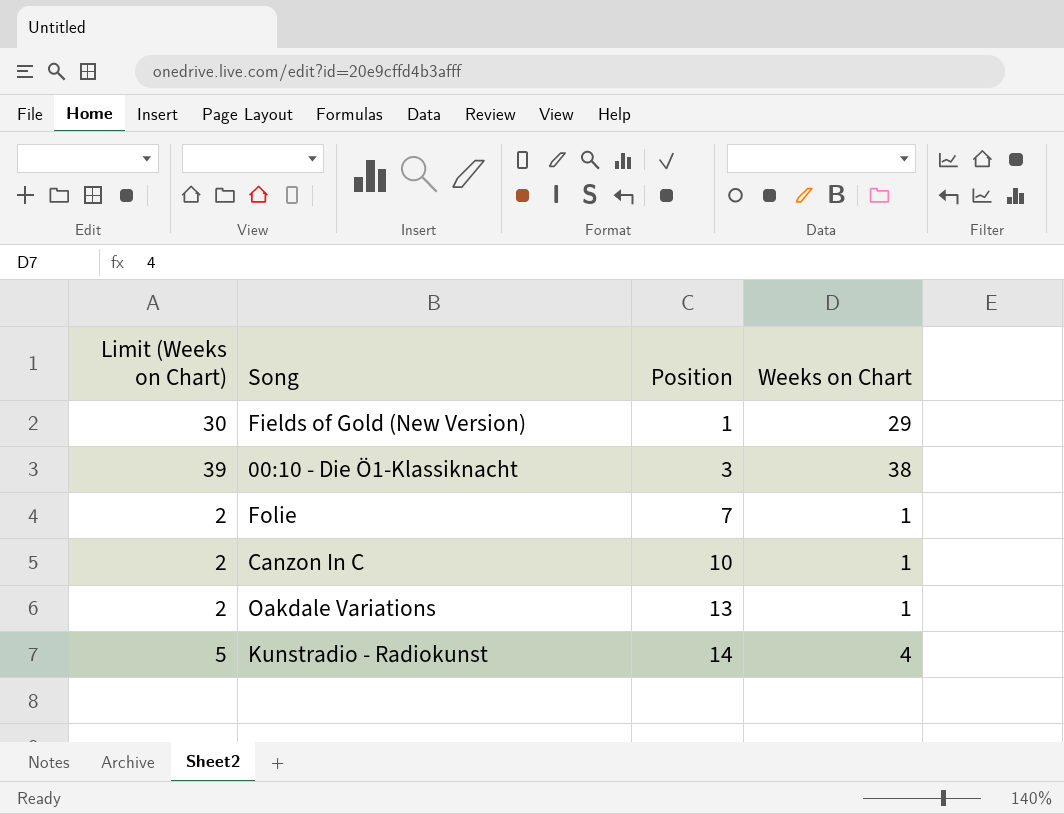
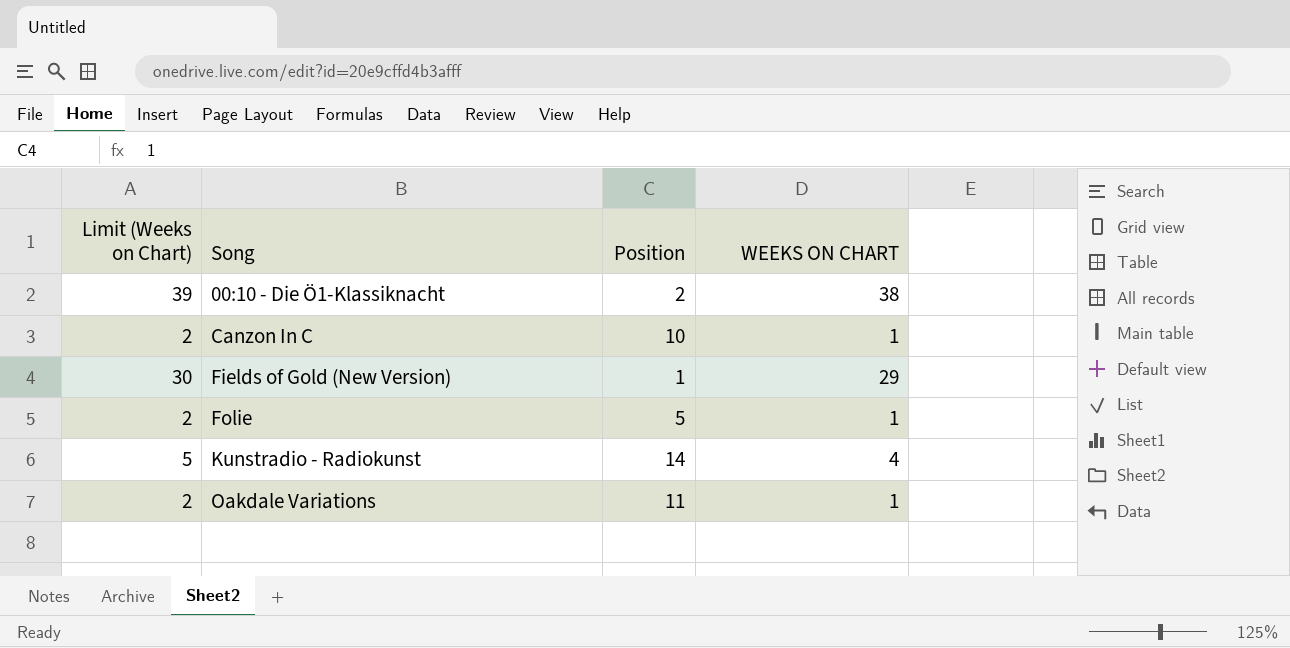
row order: Position ascending -> Song ascending
column name: Weeks on Chart -> WEEKS ON CHART
00:10 - Die Ö1-Klassiknacht | Position: 3 -> 2
Folie | Position: 7 -> 5
Oakdale Variations | Position: 13 -> 11

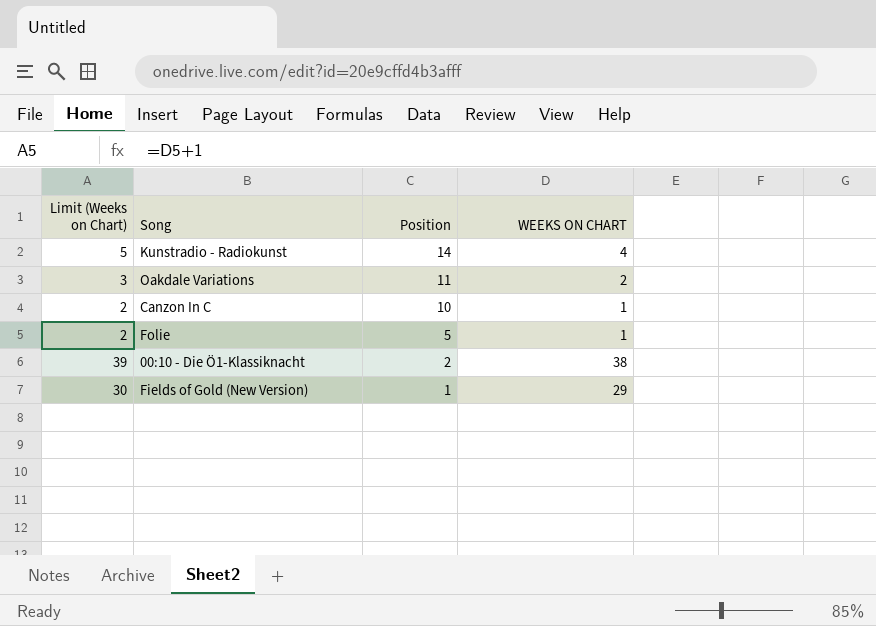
row order: Song ascending -> Position descending
Oakdale Variations | Limit (Weeks on Chart): 2 -> 3
Oakdale Variations | WEEKS ON CHART: 1 -> 2

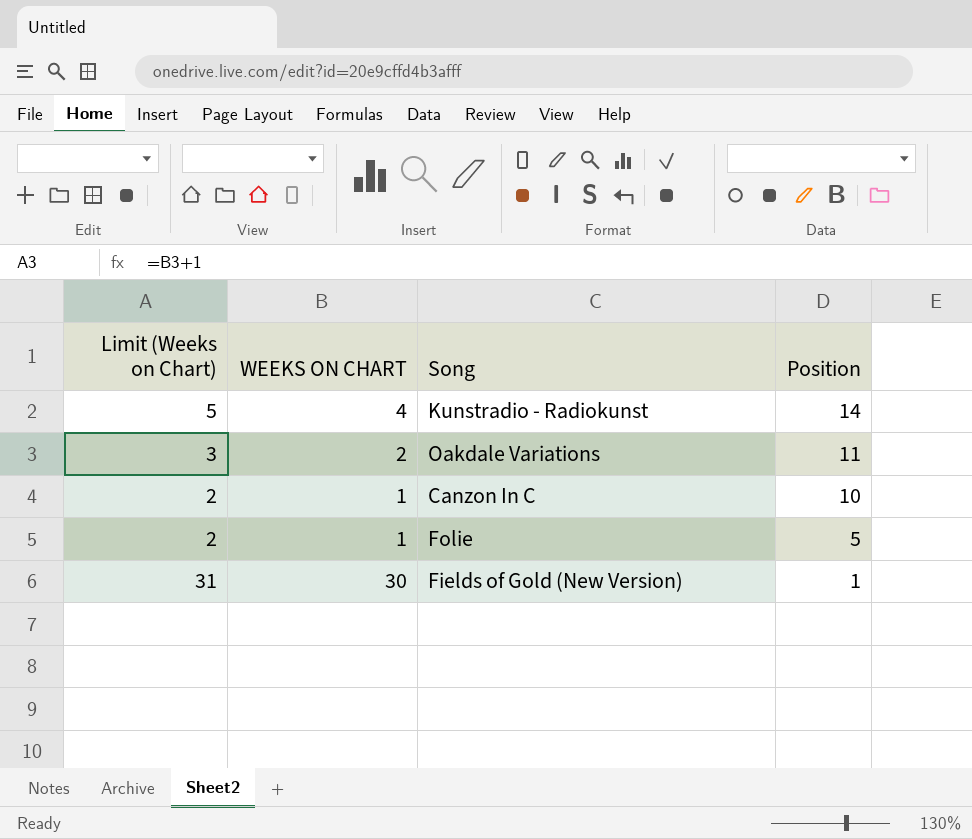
column WEEKS ON CHART | position: 4 -> 2
row 00:10 - Die Ö1-Klassiknacht: 39 | 2 | 38 -> none
Fields of Gold (New Version) | Limit (Weeks on Chart): 30 -> 31
Fields of Gold (New Version) | WEEKS ON CHART: 29 -> 30

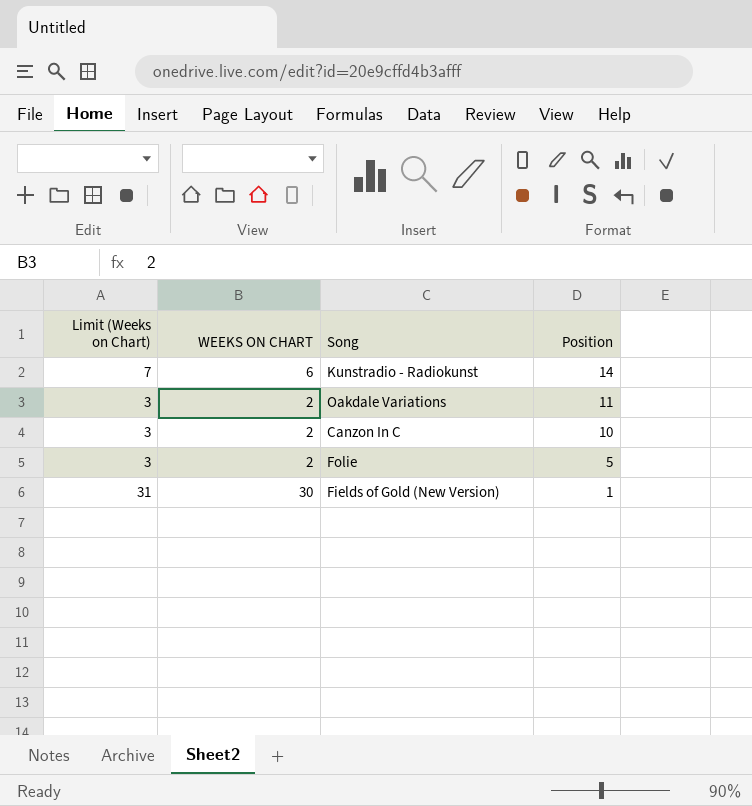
Kunstradio - Radiokunst | Limit (Weeks on Chart): 5 -> 7
Kunstradio - Radiokunst | WEEKS ON CHART: 4 -> 6
Canzon In C | Limit (Weeks on Chart): 2 -> 3
Canzon In C | WEEKS ON CHART: 1 -> 2
Folie | Limit (Weeks on Chart): 2 -> 3
Folie | WEEKS ON CHART: 1 -> 2

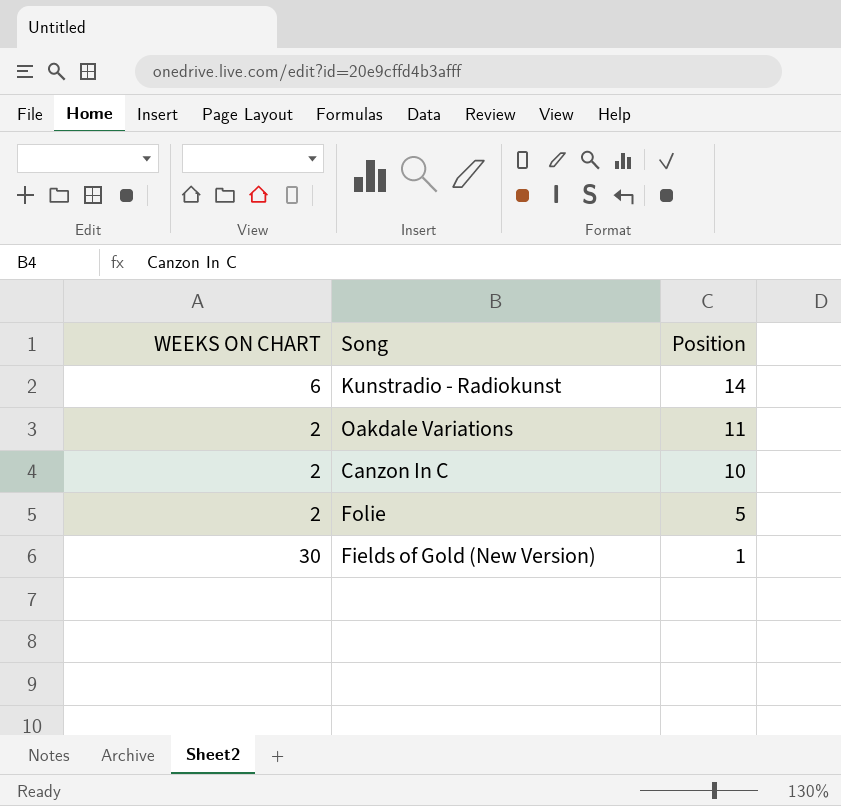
column Limit (Weeks on Chart) | formula: [WEEKS ON CHART] + 1 -> none

